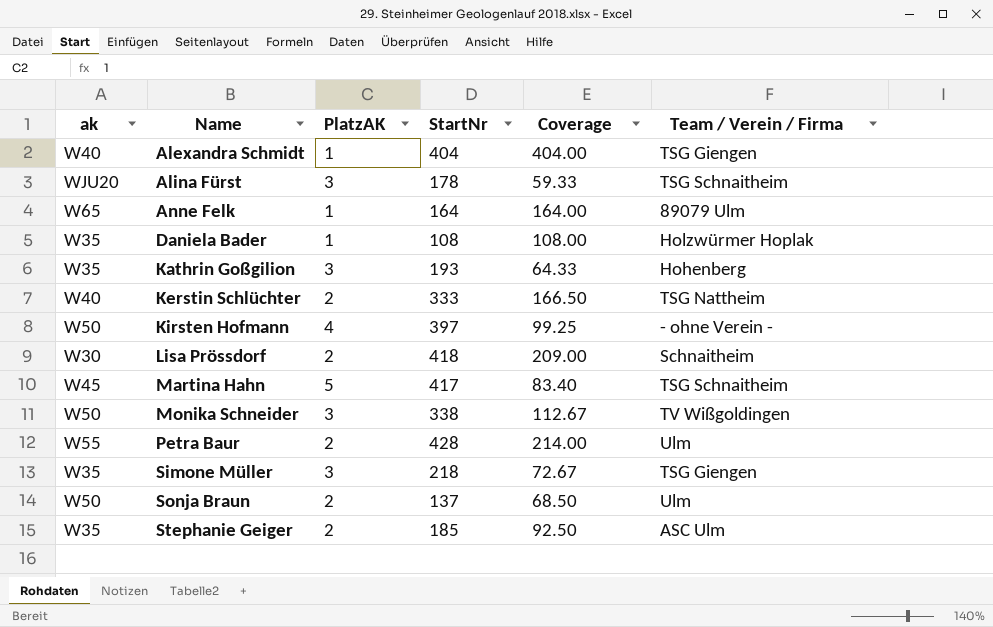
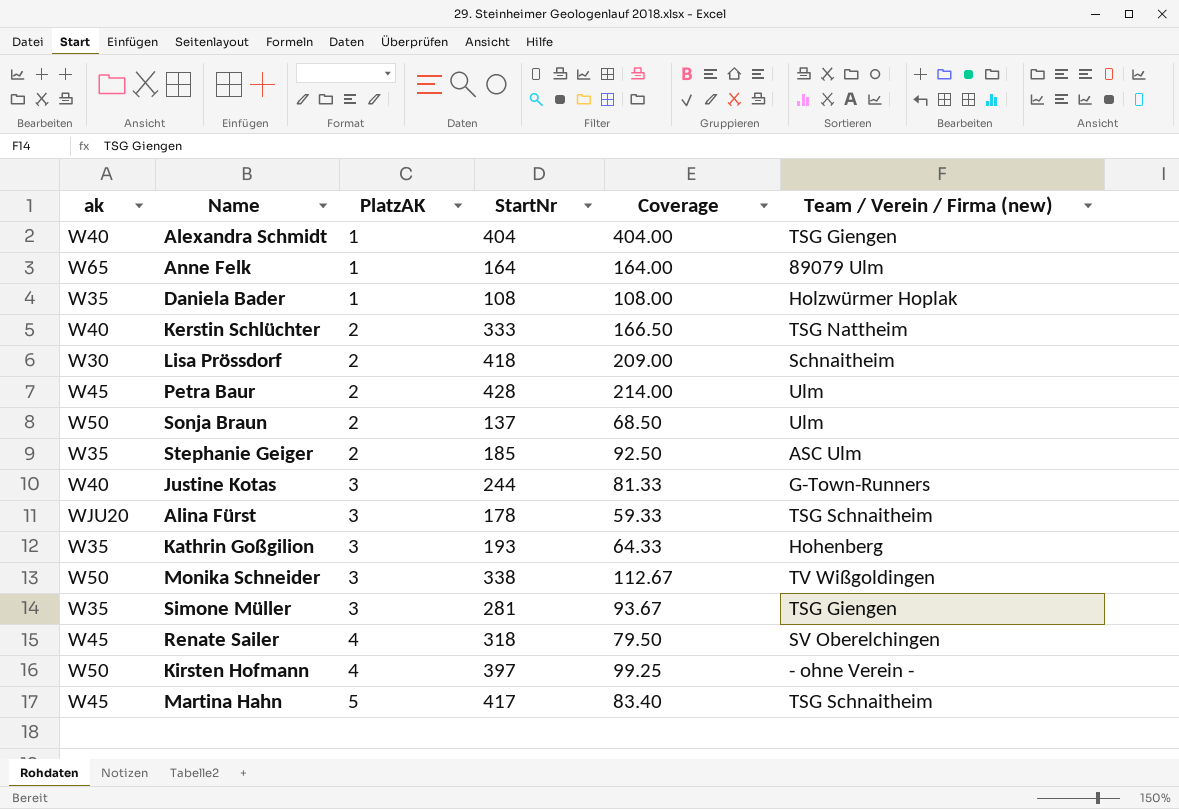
row order: Name ascending -> PlatzAK ascending
column name: Team / Verein / Firma -> Team / Verein / Firma (new)
Petra Baur | ak: W55 -> W45
row Justine Kotas: none -> W40 | 3 | 244 | 81.33 | G-Town-Runners
Simone Müller | StartNr: 218 -> 281
Simone Müller | Coverage: 72.67 -> 93.67
row Renate Sailer: none -> W45 | 4 | 318 | 79.50 | SV Oberelchingen

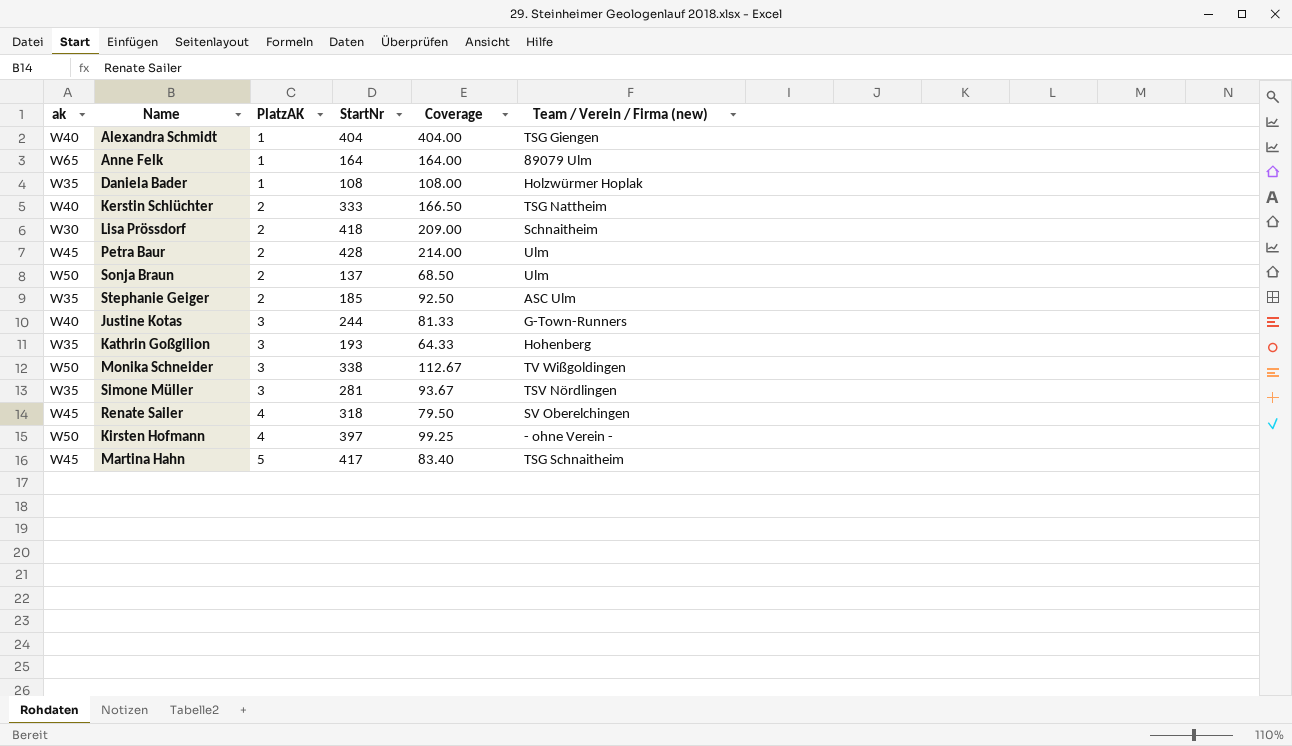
row Alina Fürst: WJU20 | 3 | 178 | 59.33 | TSG Schnaitheim -> none
Simone Müller | Team / Verein / Firma (new): TSG Giengen -> TSV Nördlingen

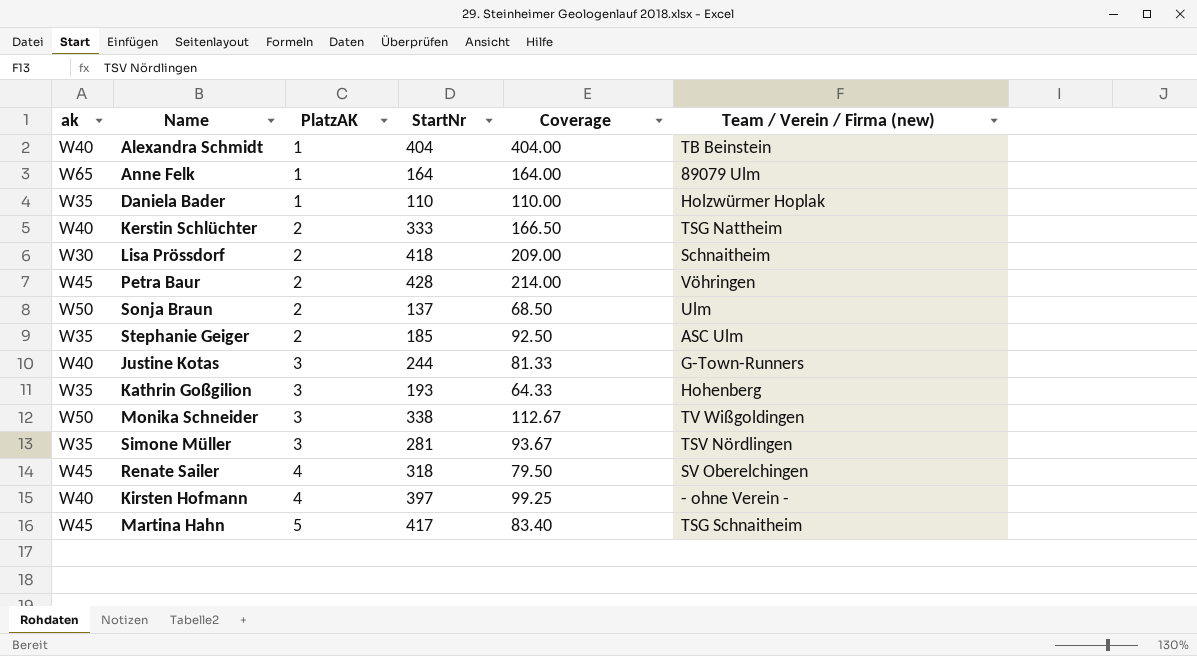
Alexandra Schmidt | Team / Verein / Firma (new): TSG Giengen -> TB Beinstein
Daniela Bader | StartNr: 108 -> 110
Daniela Bader | Coverage: 108.00 -> 110.00
Petra Baur | Team / Verein / Firma (new): Ulm -> Vöhringen
Kirsten Hofmann | ak: W50 -> W40

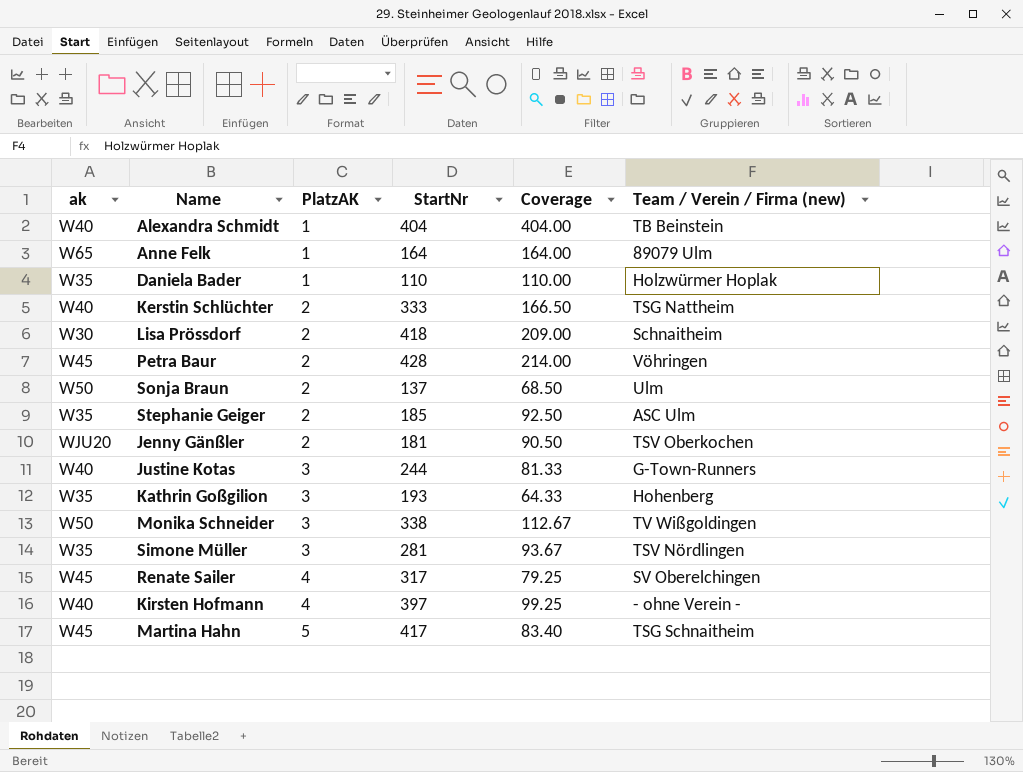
row Jenny Gänßler: none -> WJU20 | 2 | 181 | 90.50 | TSV Oberkochen
Renate Sailer | StartNr: 318 -> 317
Renate Sailer | Coverage: 79.50 -> 79.25

